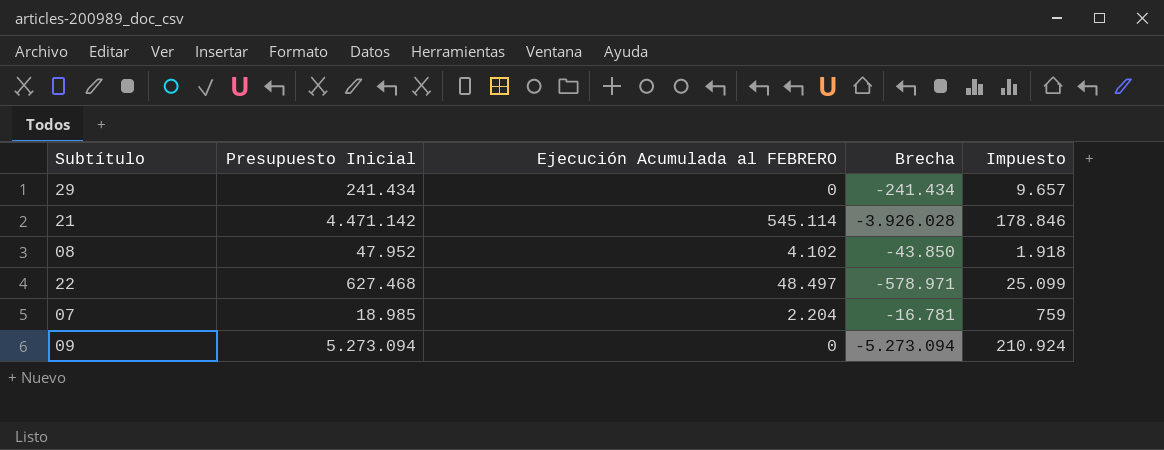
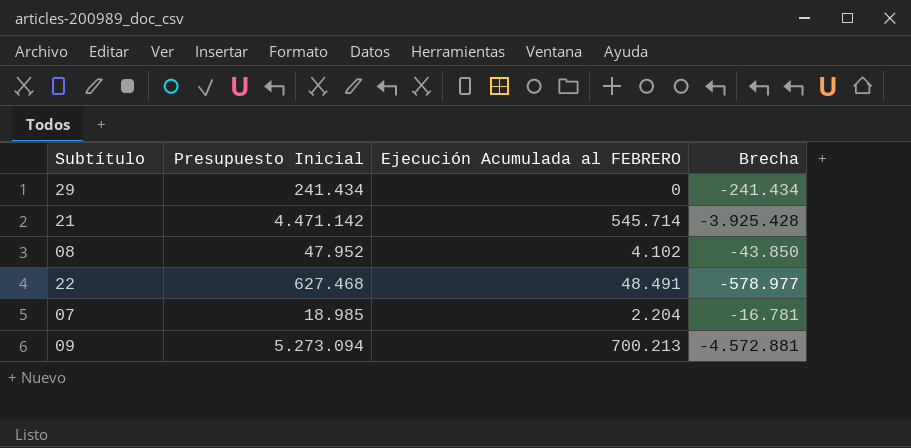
column Impuesto | formula: [Presupuesto Inicial] * 0,04 -> none
21 | Ejecución Acumulada al FEBRERO: 545.114 -> 545.714
21 | Brecha: -3.926.028 -> -3.925.428
22 | Ejecución Acumulada al FEBRERO: 48.497 -> 48.491
22 | Brecha: -578.971 -> -578.977
09 | Ejecución Acumulada al FEBRERO: 0 -> 700.213
09 | Brecha: -5.273.094 -> -4.572.881

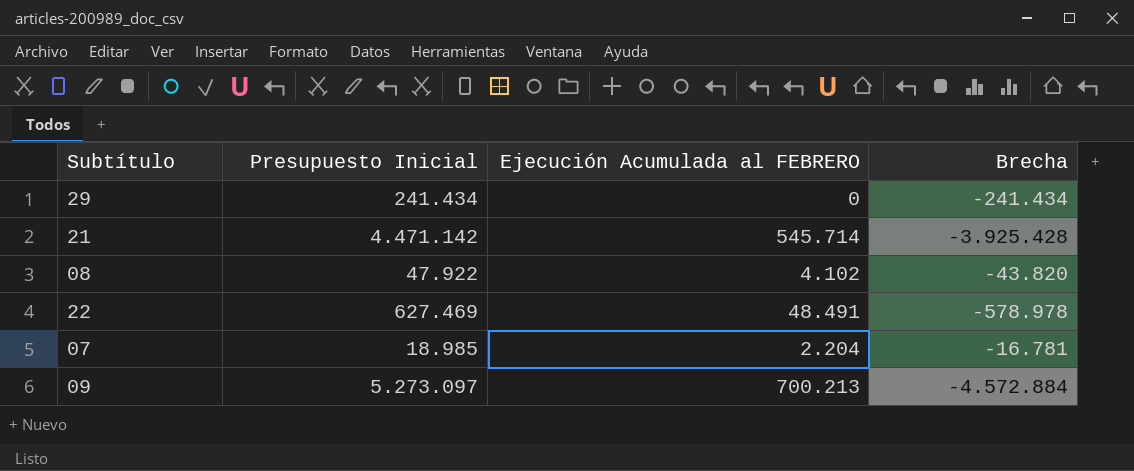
08 | Presupuesto Inicial: 47.952 -> 47.922
08 | Brecha: -43.850 -> -43.820
22 | Presupuesto Inicial: 627.468 -> 627.469
22 | Brecha: -578.977 -> -578.978
09 | Presupuesto Inicial: 5.273.094 -> 5.273.097
09 | Brecha: -4.572.881 -> -4.572.884

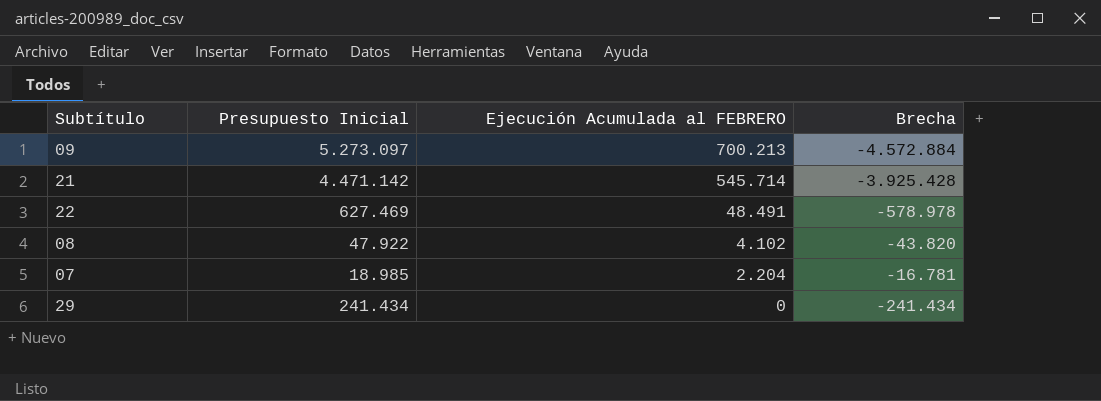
row order: none -> Ejecución Acumulada al FEBRERO descending

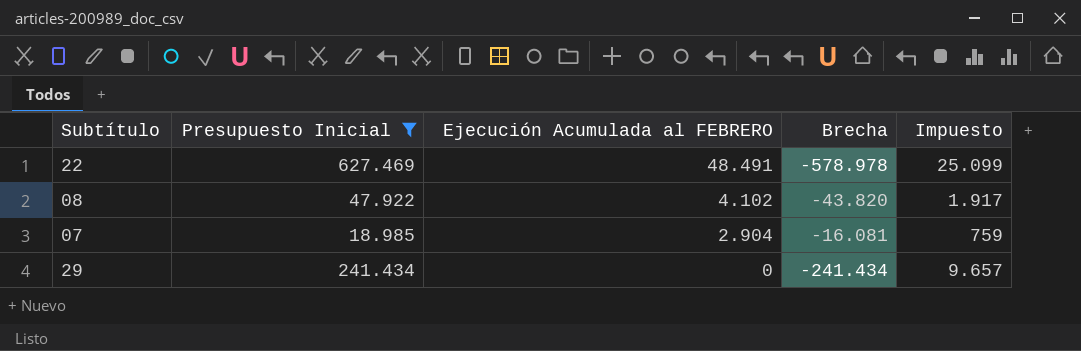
filter: none -> Presupuesto Inicial <= 627.469
column Impuesto | formula: none -> [Presupuesto Inicial] * 0,04
07 | Ejecución Acumulada al FEBRERO: 2.204 -> 2.904
07 | Brecha: -16.781 -> -16.081

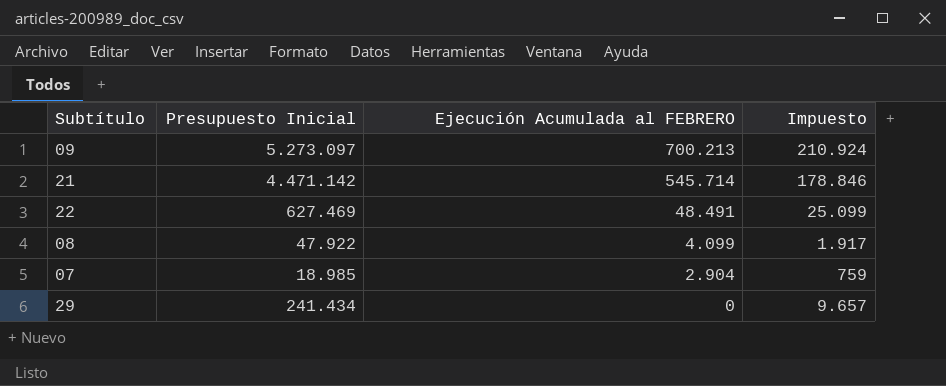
filter: Presupuesto Inicial <= 627.469 -> none
column Brecha | formula: [Ejecución Acumulada al FEBRERO] - [Presupuesto Inicial] -> none
08 | Ejecución Acumulada al FEBRERO: 4.102 -> 4.099

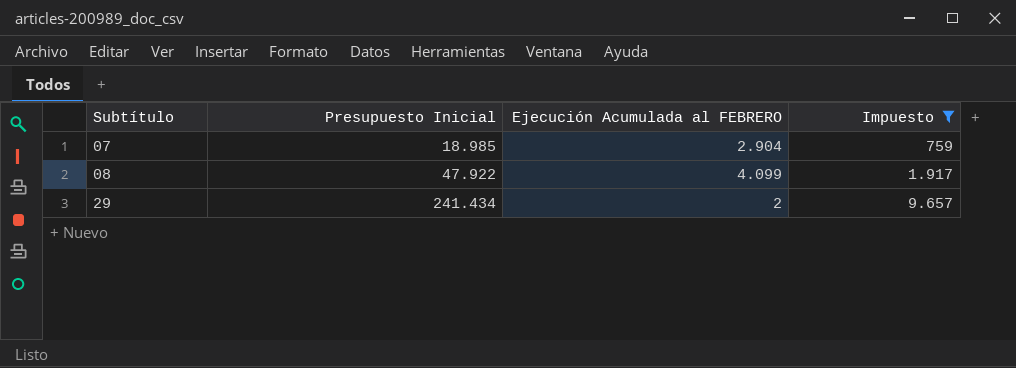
filter: none -> Impuesto <= 9.657
row order: Ejecución Acumulada al FEBRERO descending -> Subtítulo ascending
29 | Ejecución Acumulada al FEBRERO: 0 -> 2

